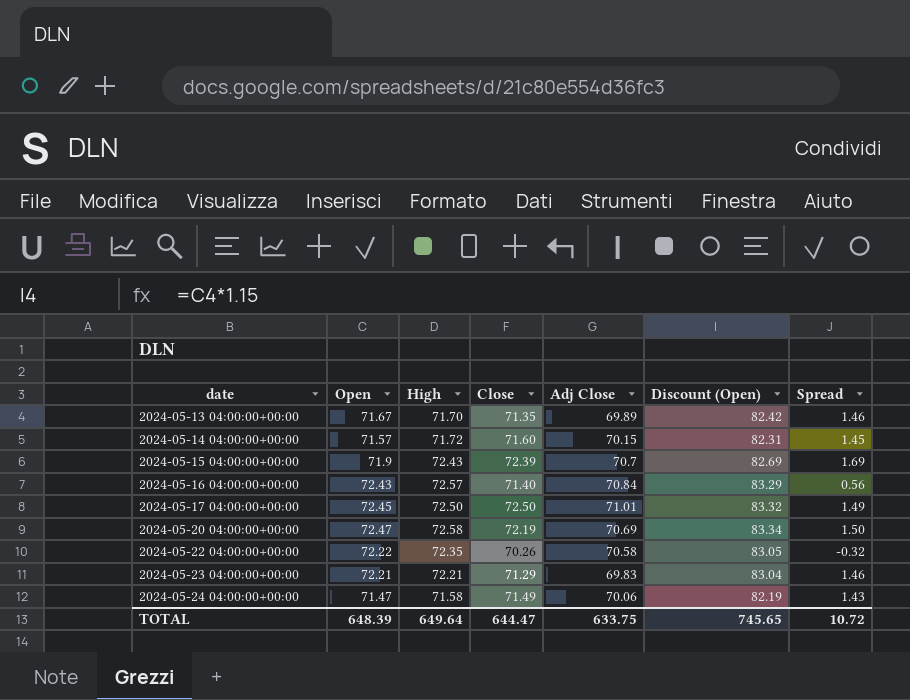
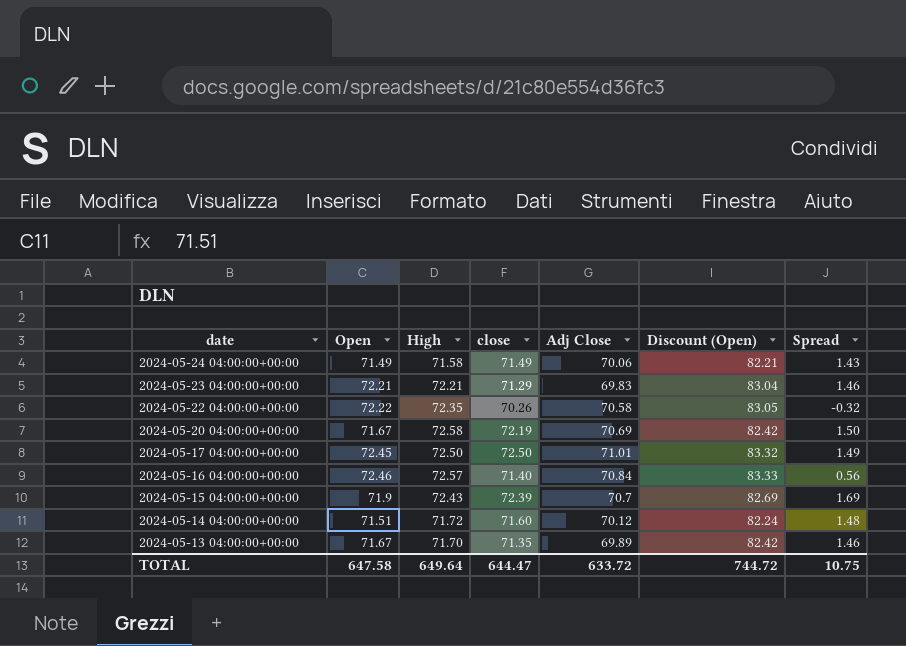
row order: date ascending -> date descending
column name: Close -> close
2024-05-24 04:00:00+00:00 | Open: 71.47 -> 71.49
2024-05-24 04:00:00+00:00 | Discount (Open): 82.19 -> 82.21
2024-05-20 04:00:00+00:00 | Open: 72.47 -> 71.67
2024-05-20 04:00:00+00:00 | Discount (Open): 83.34 -> 82.42
2024-05-16 04:00:00+00:00 | Open: 72.43 -> 72.46
2024-05-16 04:00:00+00:00 | Discount (Open): 83.29 -> 83.33
2024-05-14 04:00:00+00:00 | Open: 71.57 -> 71.51
2024-05-14 04:00:00+00:00 | Adj Close: 70.15 -> 70.12
2024-05-14 04:00:00+00:00 | Discount (Open): 82.31 -> 82.24
2024-05-14 04:00:00+00:00 | Spread: 1.45 -> 1.48
TOTAL | Open: 648.39 -> 647.58
TOTAL | Adj Close: 633.75 -> 633.72
TOTAL | Discount (Open): 745.65 -> 744.72
TOTAL | Spread: 10.72 -> 10.75

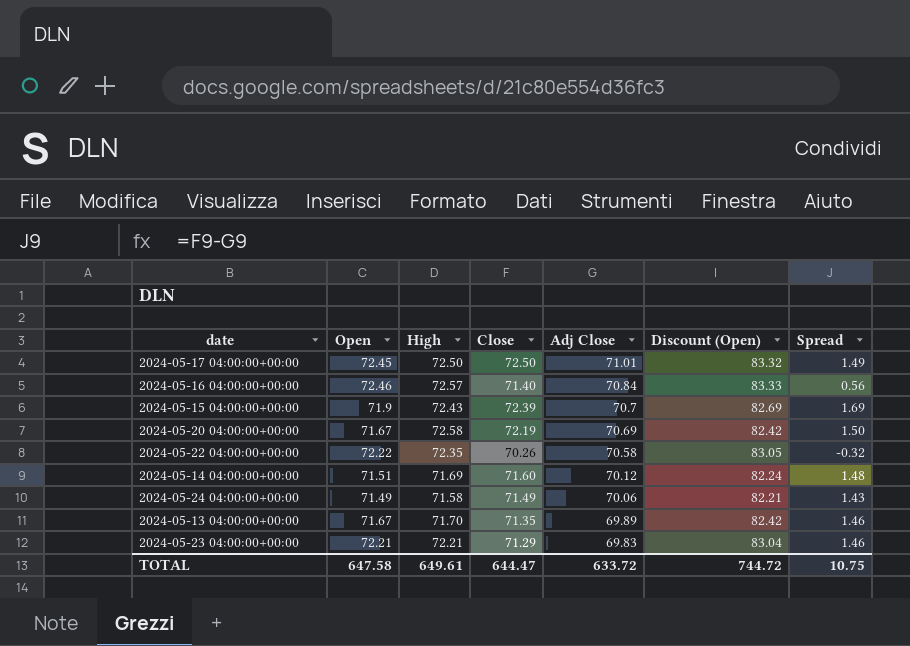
row order: date descending -> Adj Close descending
column name: close -> Close
2024-05-14 04:00:00+00:00 | High: 71.72 -> 71.69
TOTAL | High: 649.64 -> 649.61

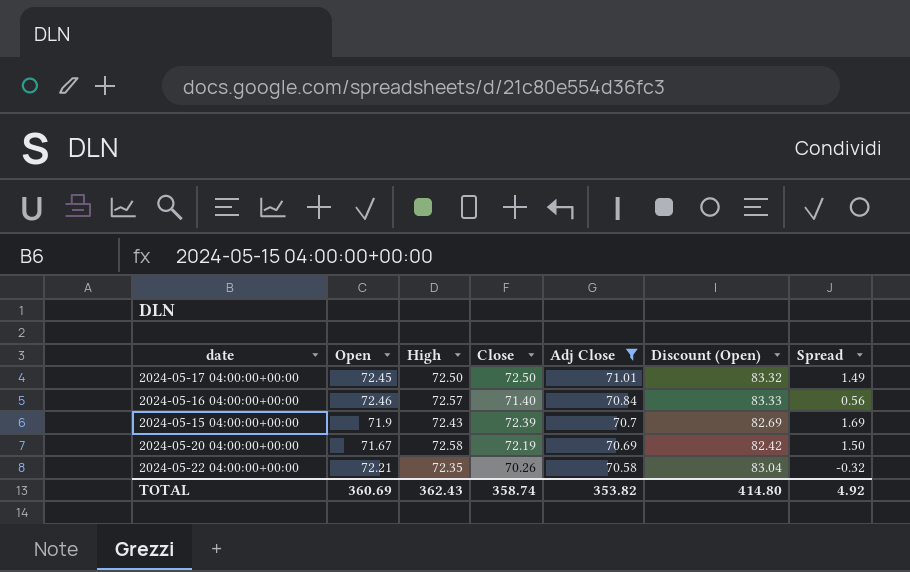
filter: none -> Adj Close >= 70.58
2024-05-22 04:00:00+00:00 | Open: 72.22 -> 72.21
2024-05-22 04:00:00+00:00 | Discount (Open): 83.05 -> 83.04
TOTAL | Open: 647.58 -> 360.69
TOTAL | High: 649.61 -> 362.43
TOTAL | Close: 644.47 -> 358.74
TOTAL | Adj Close: 633.72 -> 353.82
TOTAL | Discount (Open): 744.72 -> 414.80
TOTAL | Spread: 10.75 -> 4.92

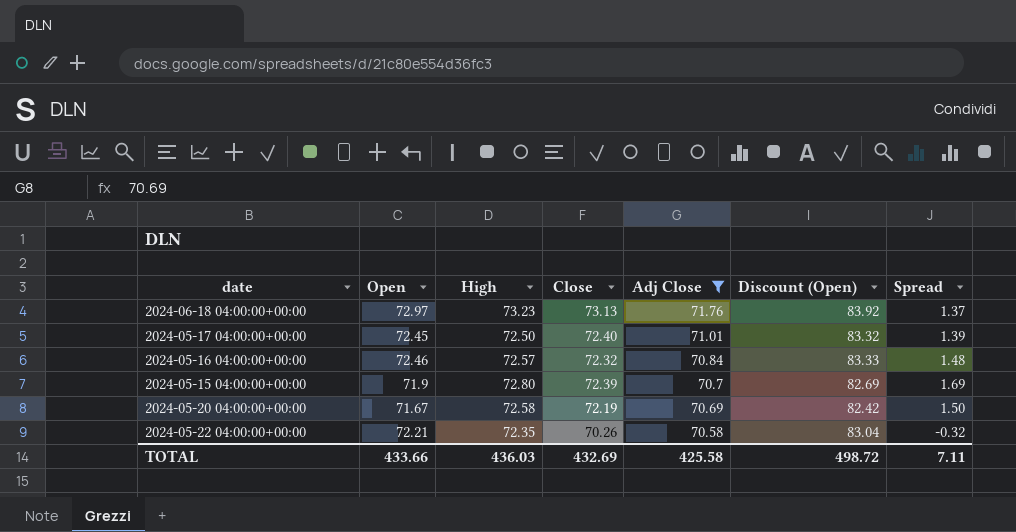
row 2024-06-18 04:00:00+00:00: none -> 72.97 | 73.23 | 73.13 | 71.76 | 83.92 | 1.37
2024-05-17 04:00:00+00:00 | Close: 72.50 -> 72.40
2024-05-17 04:00:00+00:00 | Spread: 1.49 -> 1.39
2024-05-16 04:00:00+00:00 | Close: 71.40 -> 72.32
2024-05-16 04:00:00+00:00 | Spread: 0.56 -> 1.48
2024-05-15 04:00:00+00:00 | High: 72.43 -> 72.80
TOTAL | Open: 360.69 -> 433.66
TOTAL | High: 362.43 -> 436.03
TOTAL | Close: 358.74 -> 432.69
TOTAL | Adj Close: 353.82 -> 425.58
TOTAL | Discount (Open): 414.80 -> 498.72
TOTAL | Spread: 4.92 -> 7.11

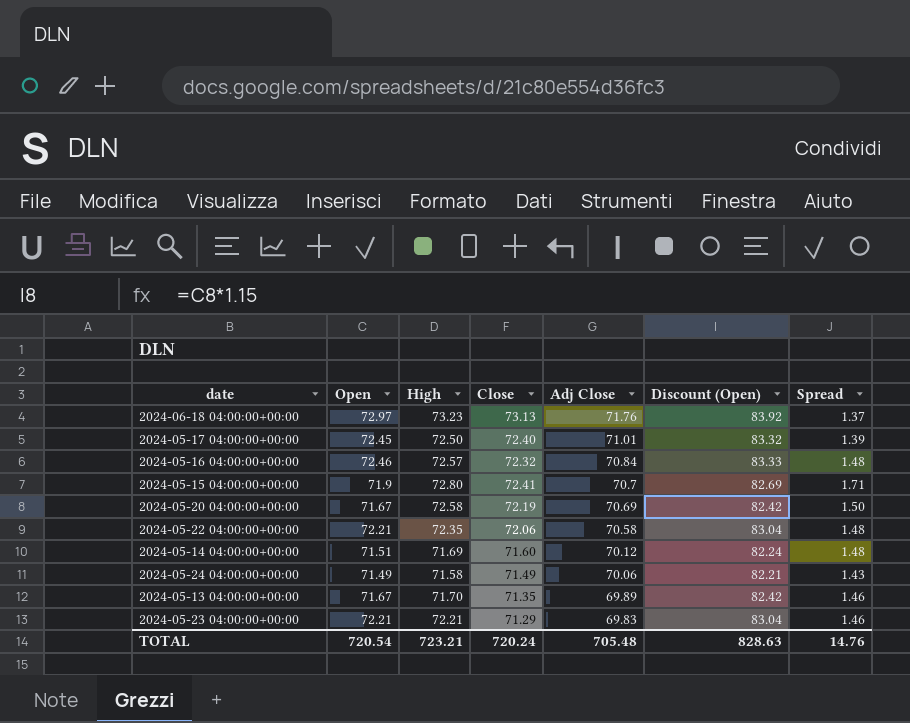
filter: Adj Close >= 70.58 -> none
2024-05-15 04:00:00+00:00 | Close: 72.39 -> 72.41
2024-05-15 04:00:00+00:00 | Spread: 1.69 -> 1.71
2024-05-22 04:00:00+00:00 | Close: 70.26 -> 72.06
2024-05-22 04:00:00+00:00 | Spread: -0.32 -> 1.48
TOTAL | Open: 433.66 -> 720.54
TOTAL | High: 436.03 -> 723.21
TOTAL | Close: 432.69 -> 720.24
TOTAL | Adj Close: 425.58 -> 705.48
TOTAL | Discount (Open): 498.72 -> 828.63
TOTAL | Spread: 7.11 -> 14.76

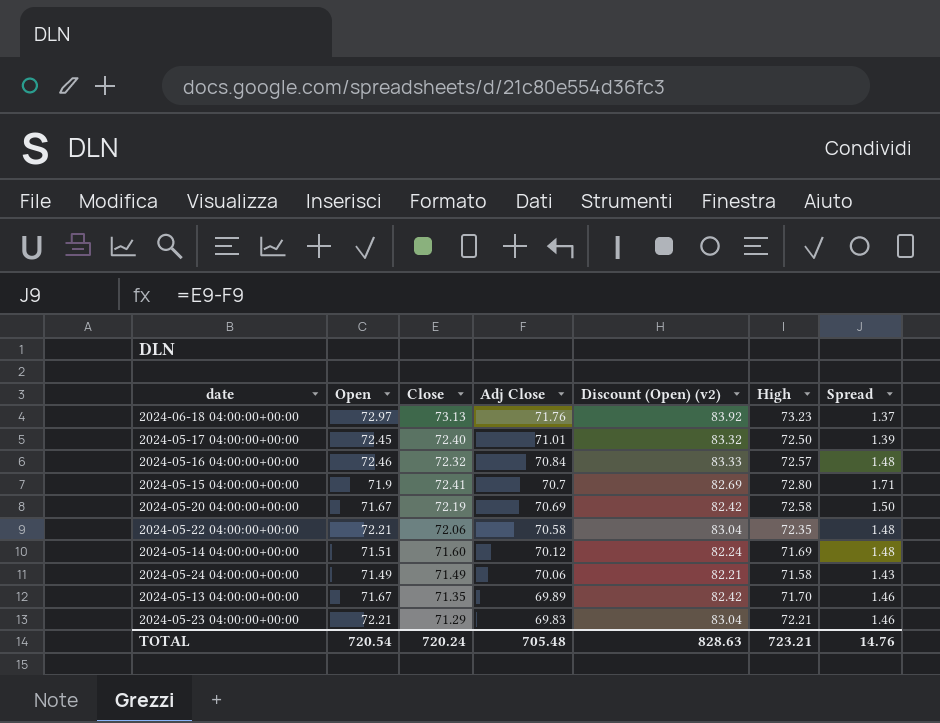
column name: Discount (Open) -> Discount (Open) (v2)
column High | position: 3 -> 6

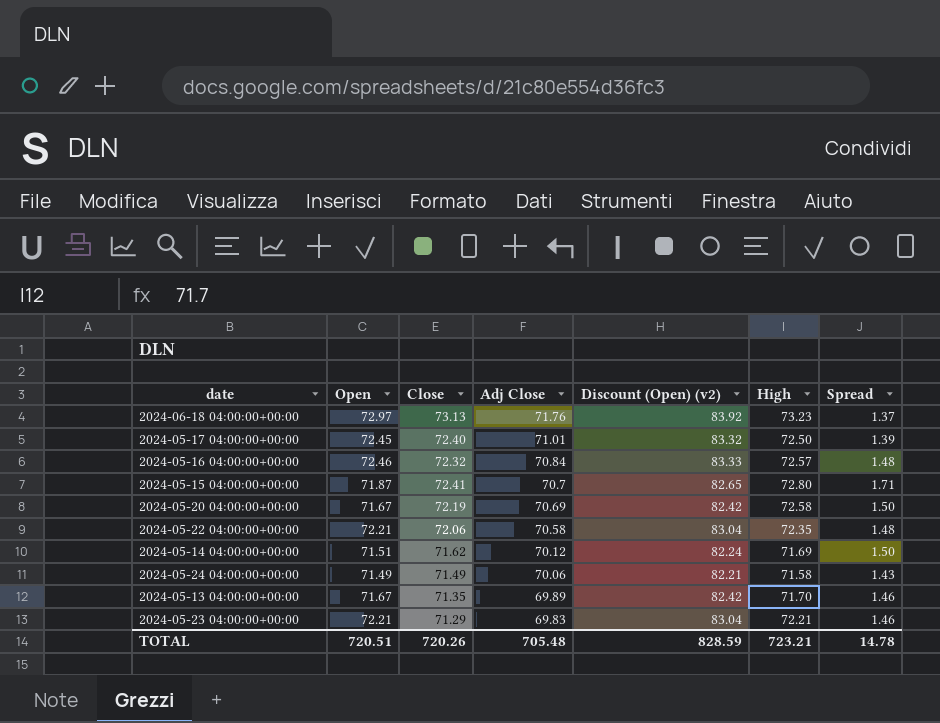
2024-05-15 04:00:00+00:00 | Open: 71.9 -> 71.87
2024-05-15 04:00:00+00:00 | Discount (Open) (v2): 82.69 -> 82.65
2024-05-14 04:00:00+00:00 | Close: 71.60 -> 71.62
2024-05-14 04:00:00+00:00 | Spread: 1.48 -> 1.50
TOTAL | Open: 720.54 -> 720.51
TOTAL | Close: 720.24 -> 720.26
TOTAL | Discount (Open) (v2): 828.63 -> 828.59
TOTAL | Spread: 14.76 -> 14.78

